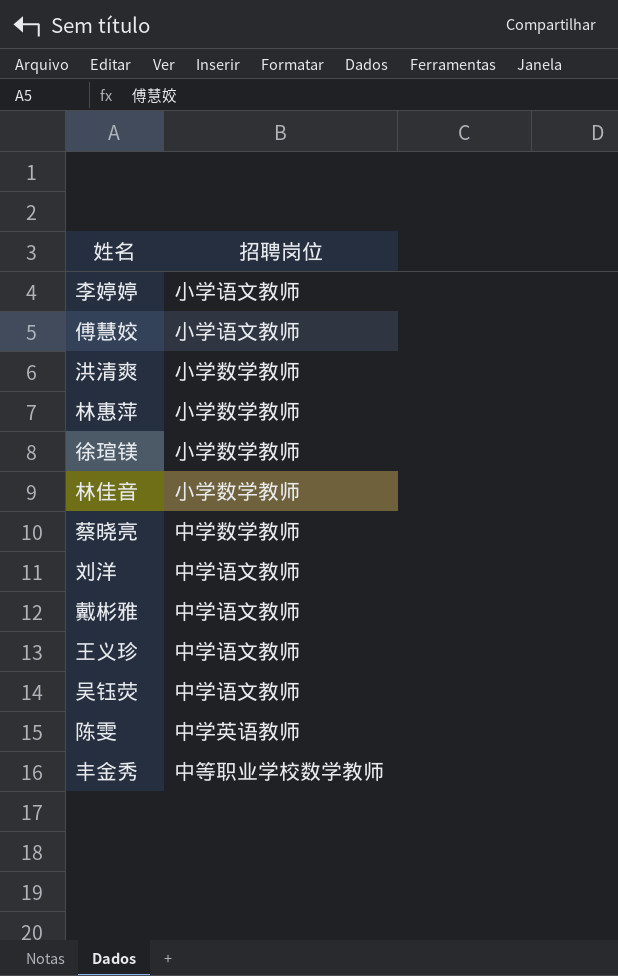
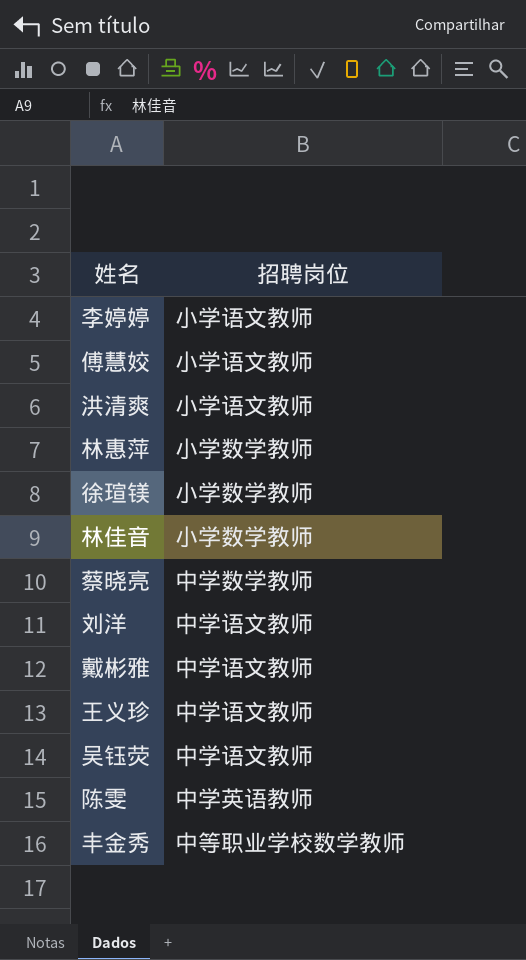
洪清爽 | 招聘岗位: 小学数学教师 -> 小学语文教师

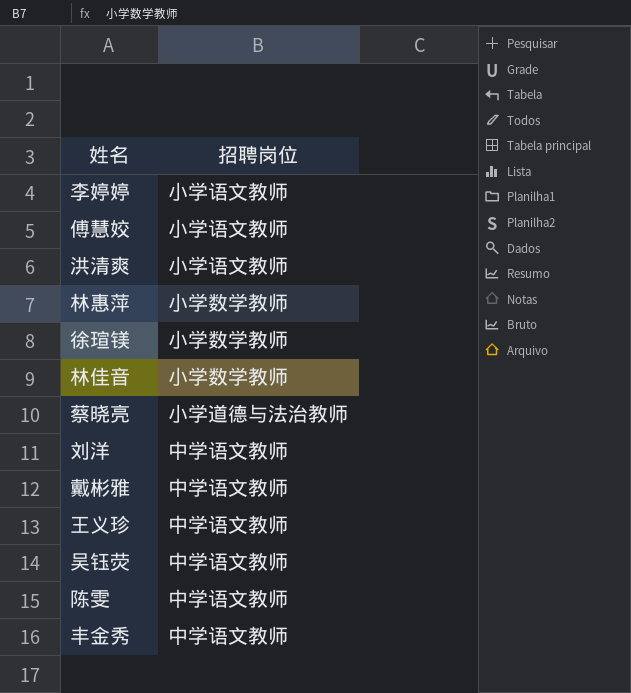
蔡晓亮 | 招聘岗位: 中学数学教师 -> 小学道德与法治教师
陈雯 | 招聘岗位: 中学英语教师 -> 中学语文教师
丰金秀 | 招聘岗位: 中等职业学校数学教师 -> 中学语文教师

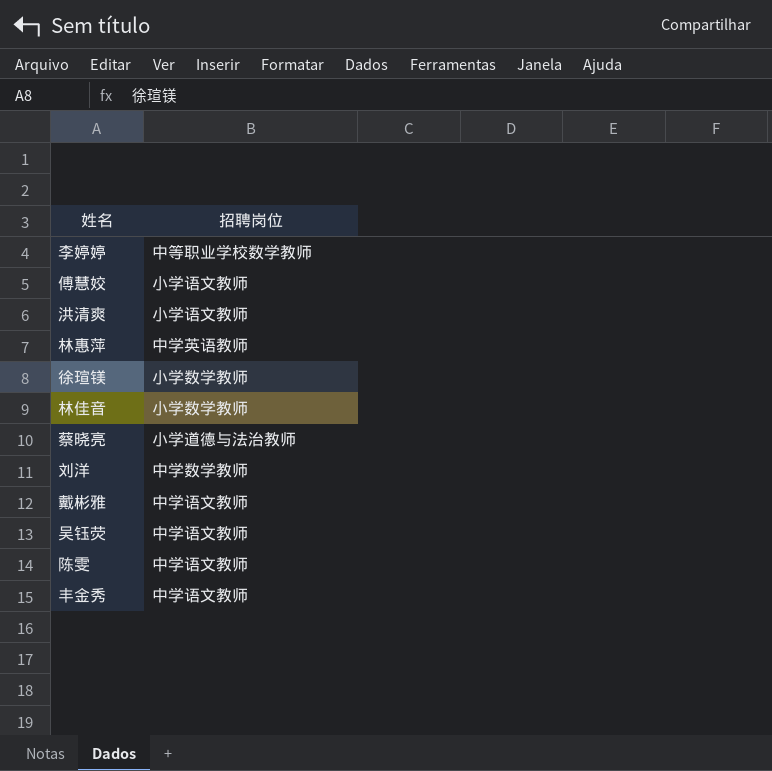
row 王义珍: 中学语文教师 -> none
李婷婷 | 招聘岗位: 小学语文教师 -> 中等职业学校数学教师
林惠萍 | 招聘岗位: 小学数学教师 -> 中学英语教师
刘洋 | 招聘岗位: 中学语文教师 -> 中学数学教师

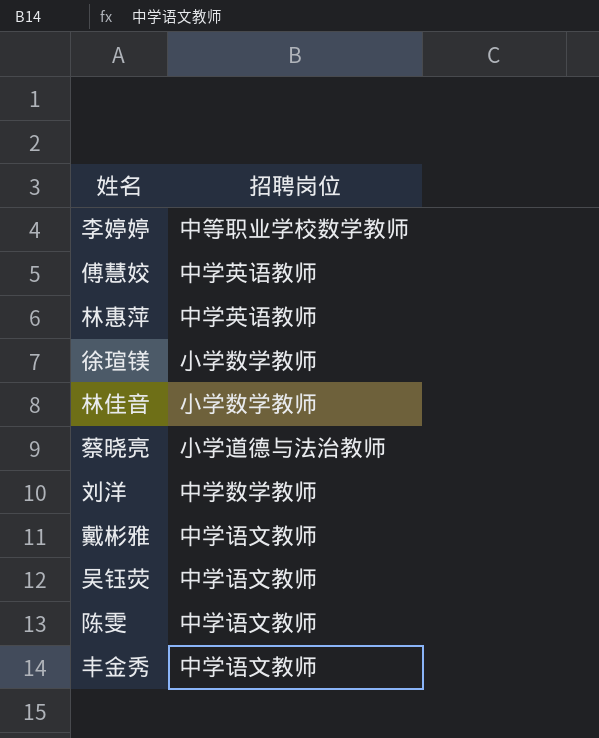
row 洪清爽: 小学语文教师 -> none
傅慧姣 | 招聘岗位: 小学语文教师 -> 中学英语教师

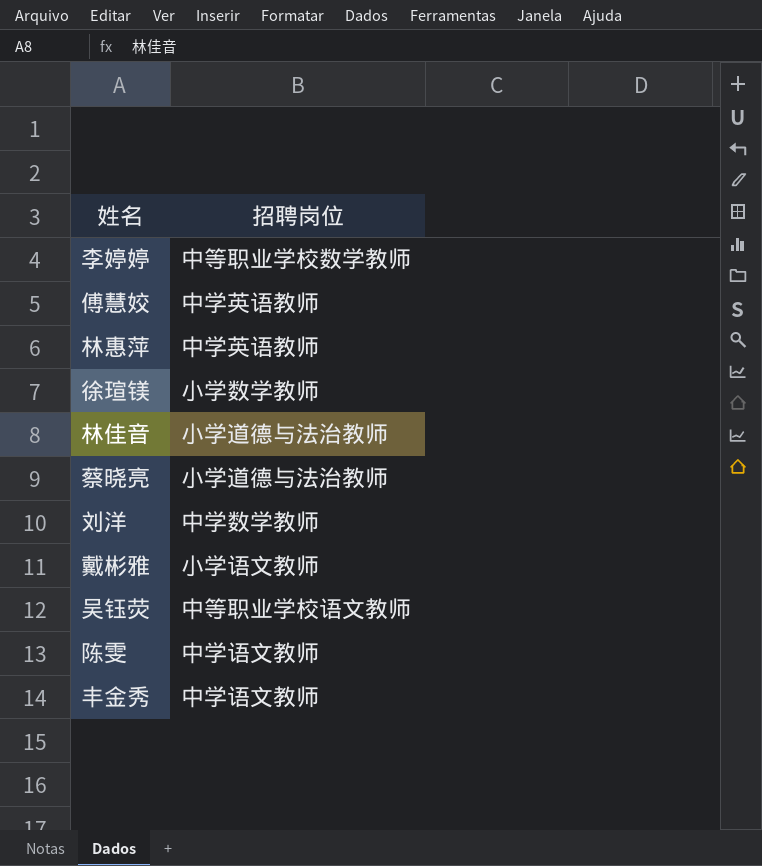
林佳音 | 招聘岗位: 小学数学教师 -> 小学道德与法治教师
戴彬雅 | 招聘岗位: 中学语文教师 -> 小学语文教师
吴钰荧 | 招聘岗位: 中学语文教师 -> 中等职业学校语文教师

